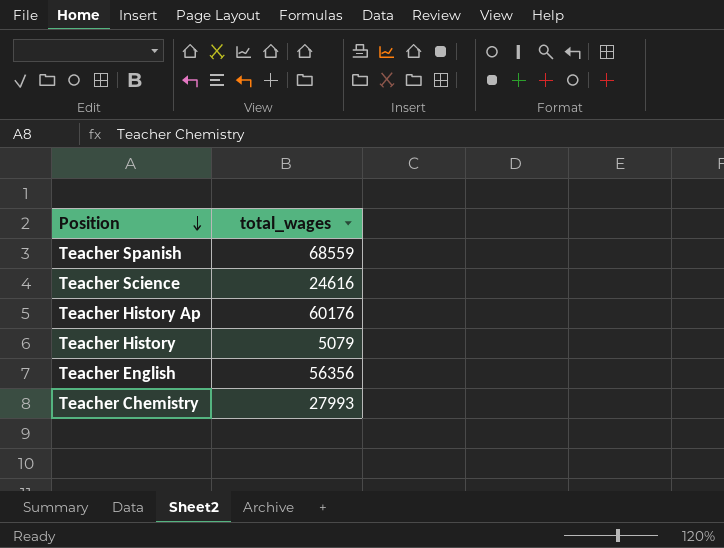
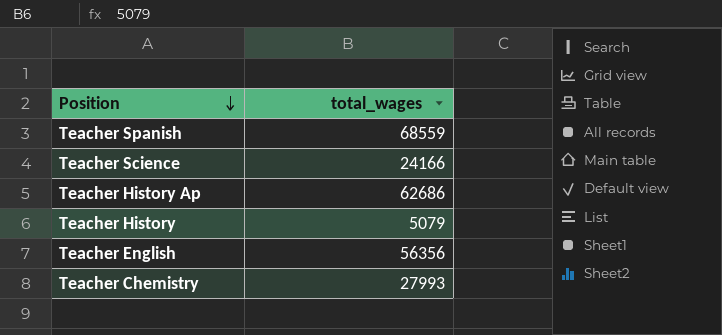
Teacher Science | total_wages: 24616 -> 24166
Teacher History Ap | total_wages: 60176 -> 62686

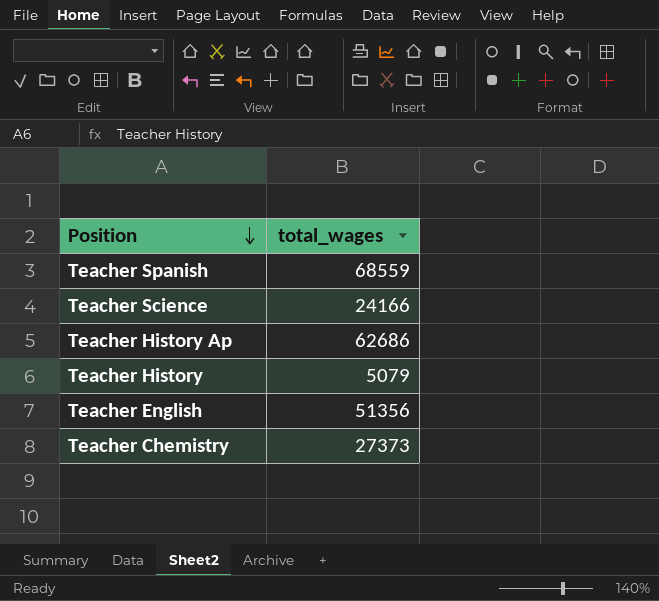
Teacher English | total_wages: 56356 -> 51356
Teacher Chemistry | total_wages: 27993 -> 27373

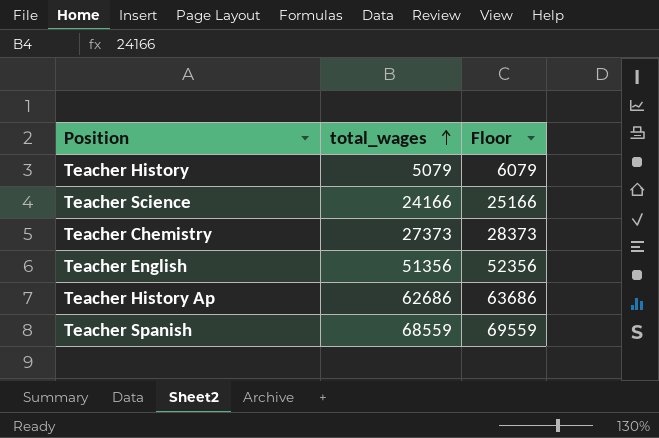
row order: Position descending -> total_wages ascending
column Floor | formula: none -> [total_wages] + 1000

